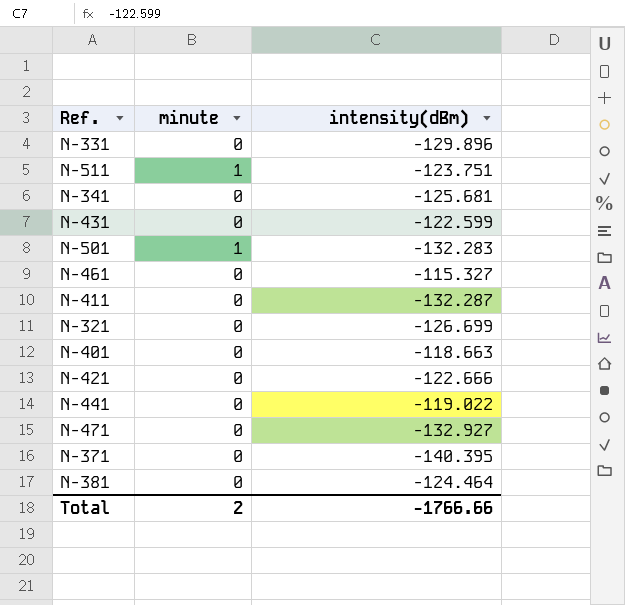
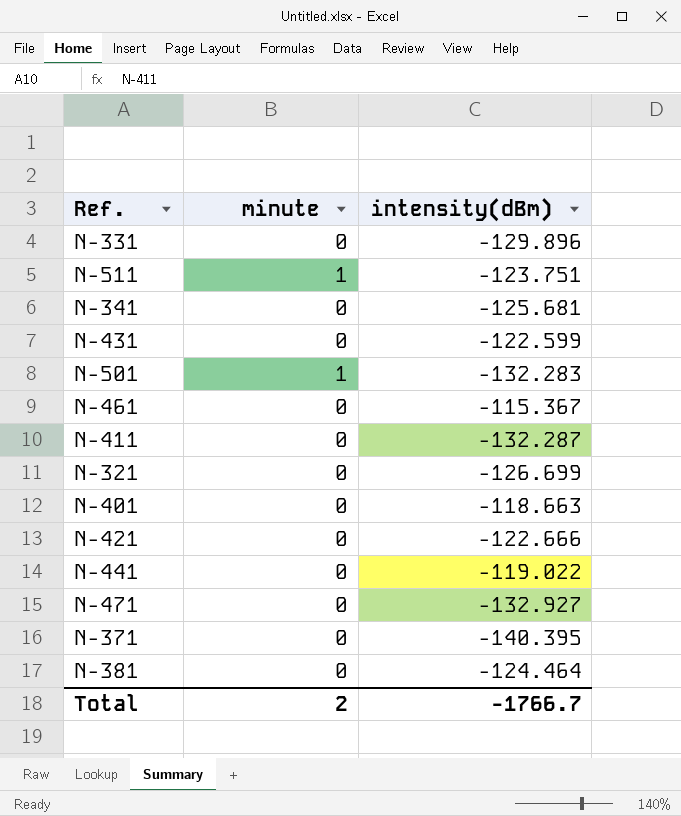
N-461 | intensity(dBm): -115.327 -> -115.367
Total | intensity(dBm): -1766.66 -> -1766.7

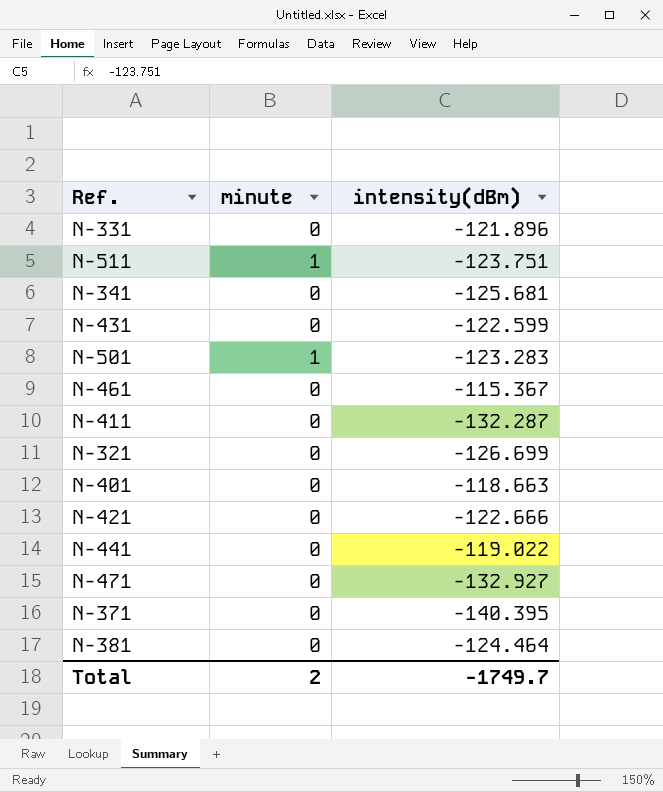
N-331 | intensity(dBm): -129.896 -> -121.896
N-501 | intensity(dBm): -132.283 -> -123.283
Total | intensity(dBm): -1766.7 -> -1749.7

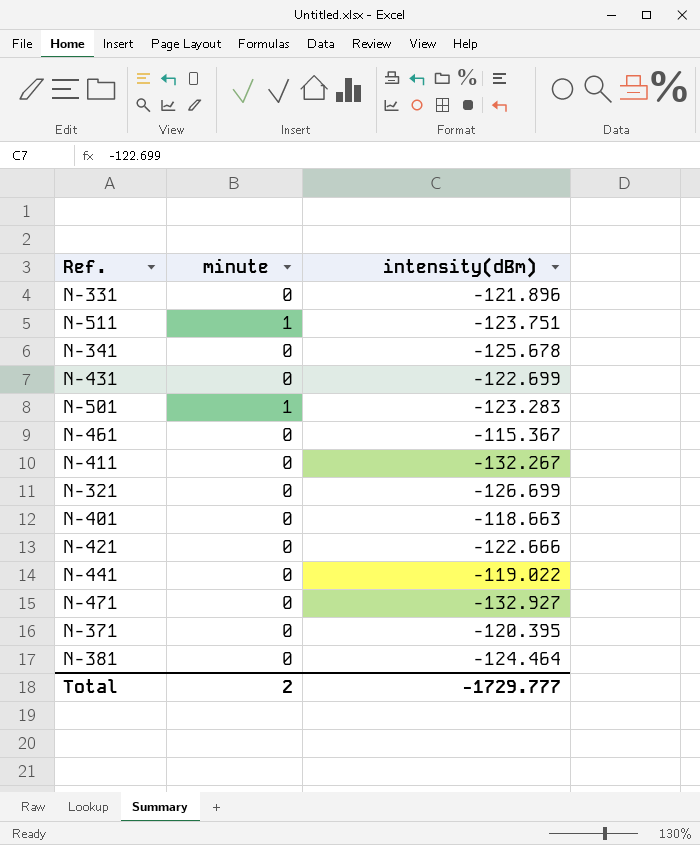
N-341 | intensity(dBm): -125.681 -> -125.678
N-431 | intensity(dBm): -122.599 -> -122.699
N-411 | intensity(dBm): -132.287 -> -132.267
N-371 | intensity(dBm): -140.395 -> -120.395
Total | intensity(dBm): -1749.7 -> -1729.777

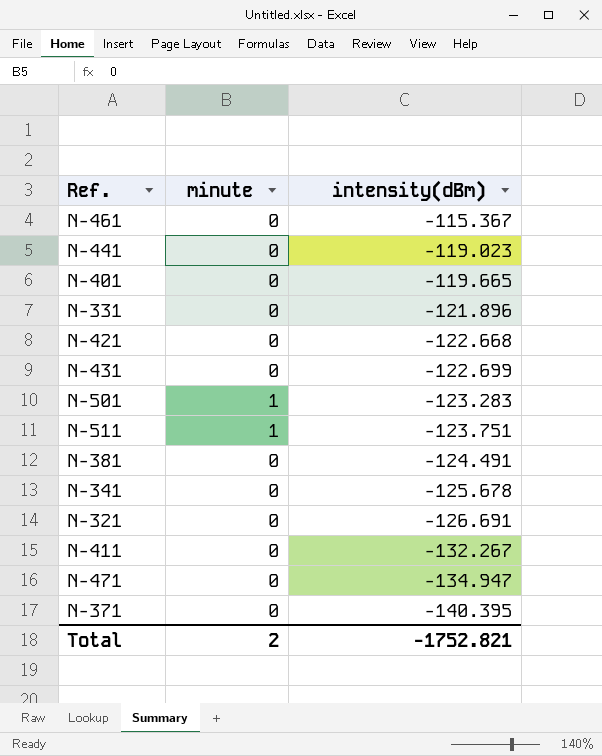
row order: none -> intensity(dBm) descending
N-441 | intensity(dBm): -119.022 -> -119.023
N-401 | intensity(dBm): -118.663 -> -119.665
N-421 | intensity(dBm): -122.666 -> -122.668
N-381 | intensity(dBm): -124.464 -> -124.491
N-321 | intensity(dBm): -126.699 -> -126.691
N-471 | intensity(dBm): -132.927 -> -134.947
N-371 | intensity(dBm): -120.395 -> -140.395
Total | intensity(dBm): -1729.777 -> -1752.821

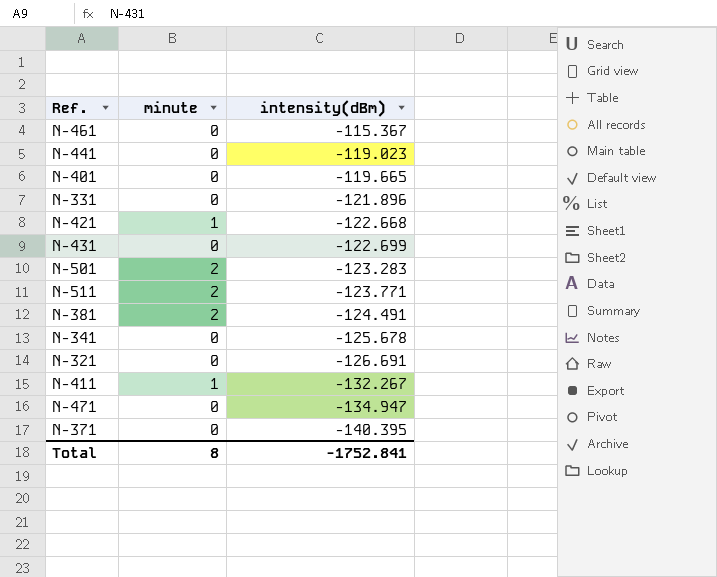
N-421 | minute: 0 -> 1
N-501 | minute: 1 -> 2
N-511 | minute: 1 -> 2
N-511 | intensity(dBm): -123.751 -> -123.771
N-381 | minute: 0 -> 2
N-411 | minute: 0 -> 1
Total | minute: 2 -> 8
Total | intensity(dBm): -1752.821 -> -1752.841

